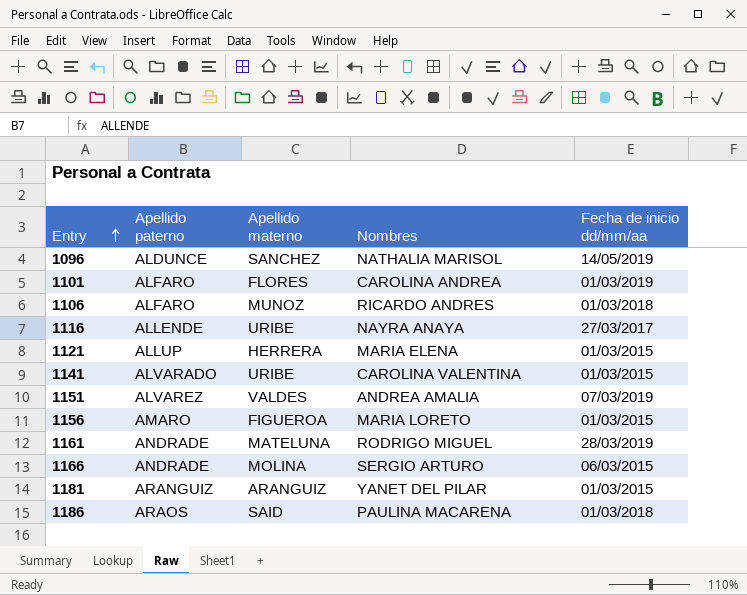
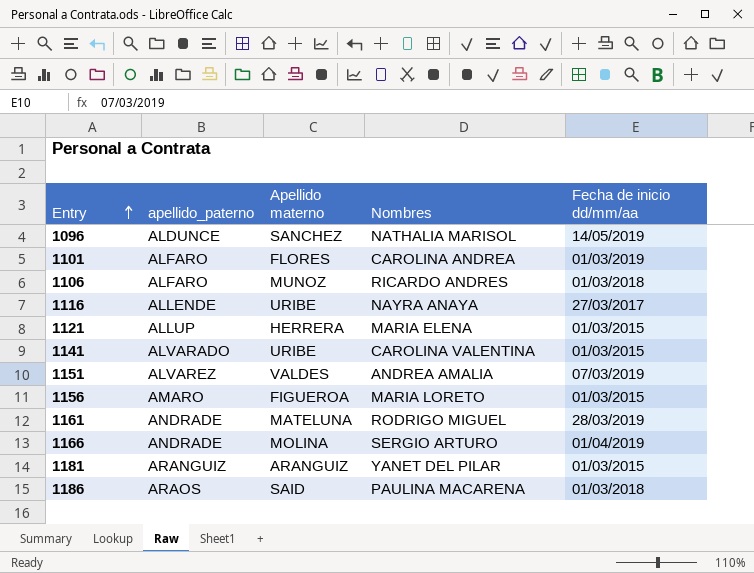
column name: Apellido paterno -> apellido_paterno
1166 | Fecha de inicio dd/mm/aa: 06/03/2015 -> 01/04/2019

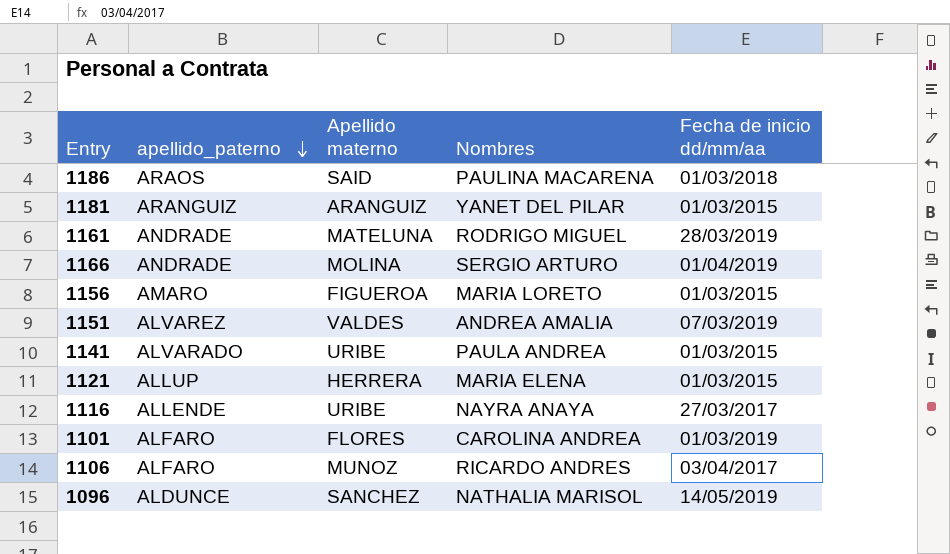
row order: Entry ascending -> apellido_paterno descending
1141 | Nombres: CAROLINA VALENTINA -> PAULA ANDREA
1106 | Fecha de inicio dd/mm/aa: 01/03/2018 -> 03/04/2017

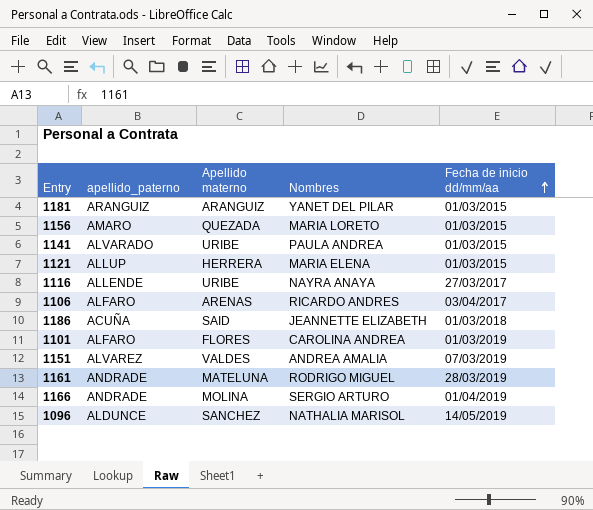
row order: apellido_paterno descending -> Fecha de inicio dd/mm/aa ascending
1156 | Apellido materno: FIGUEROA -> QUEZADA
1106 | Apellido materno: MUNOZ -> ARENAS
1186 | apellido_paterno: ARAOS -> ACUÑA
1186 | Nombres: PAULINA MACARENA -> JEANNETTE ELIZABETH

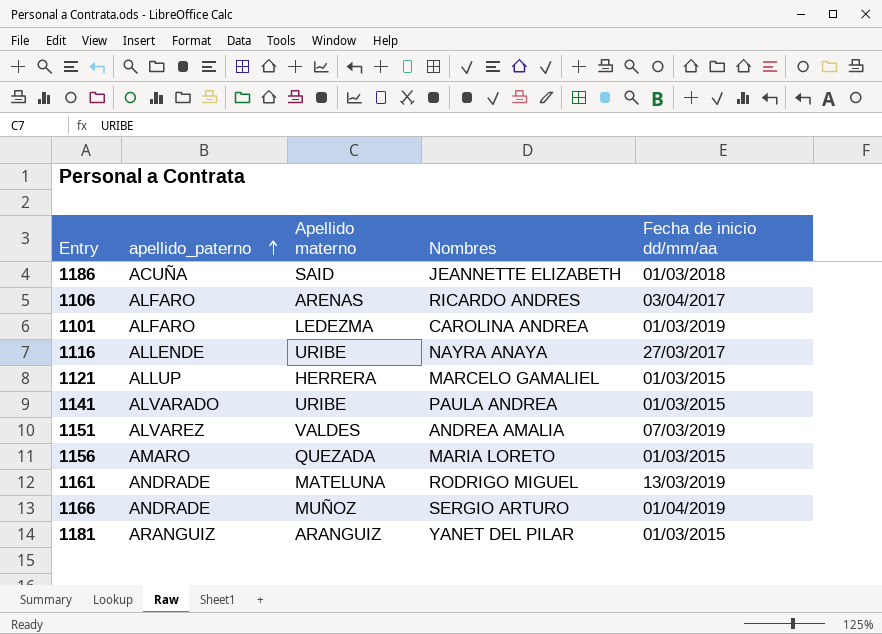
row order: Fecha de inicio dd/mm/aa ascending -> apellido_paterno ascending
row 1096: ALDUNCE | SANCHEZ | NATHALIA MARISOL | 14/05/2019 -> none
1101 | Apellido materno: FLORES -> LEDEZMA
1121 | Nombres: MARIA ELENA -> MARCELO GAMALIEL
1161 | Fecha de inicio dd/mm/aa: 28/03/2019 -> 13/03/2019
1166 | Apellido materno: MOLINA -> MUÑOZ

